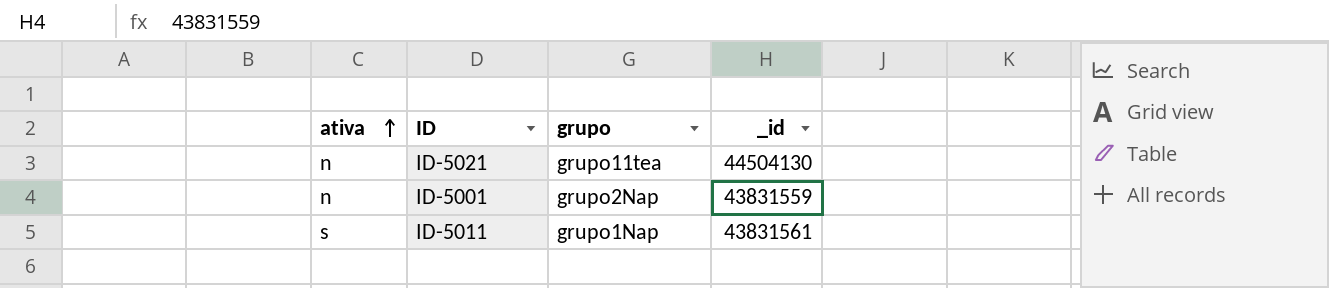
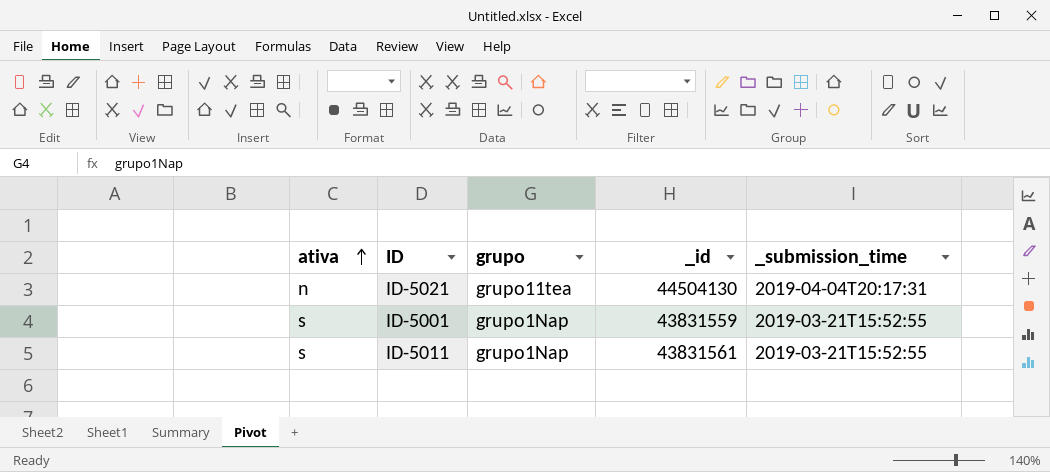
column _submission_time | position: none -> 5
ID-5001 | ativa: n -> s
ID-5001 | grupo: grupo2Nap -> grupo1Nap

